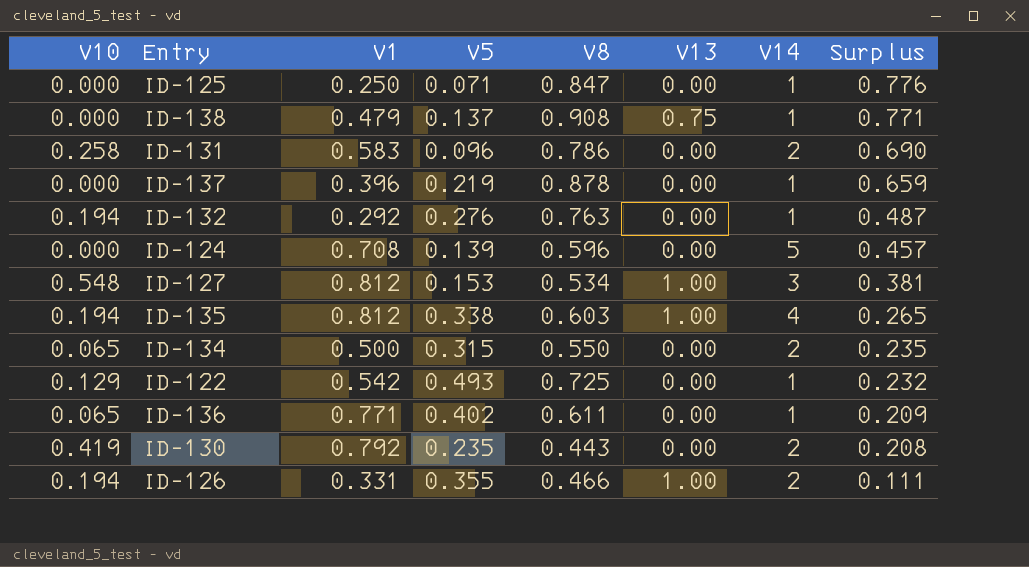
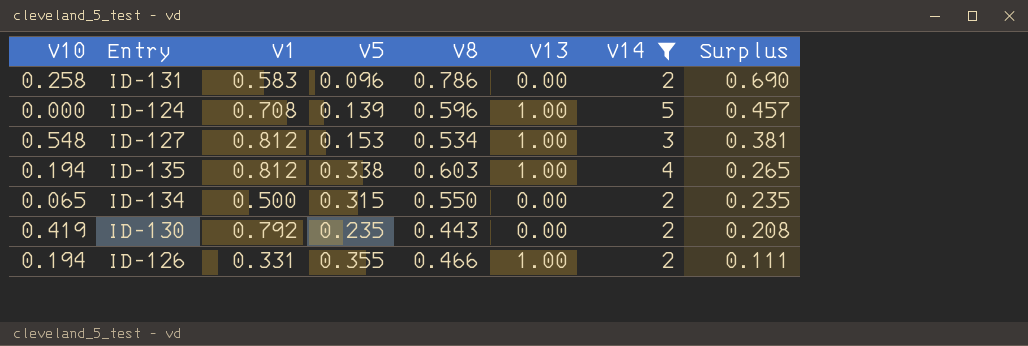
filter: none -> V14 != 1
ID-124 | V13: 0.00 -> 1.00

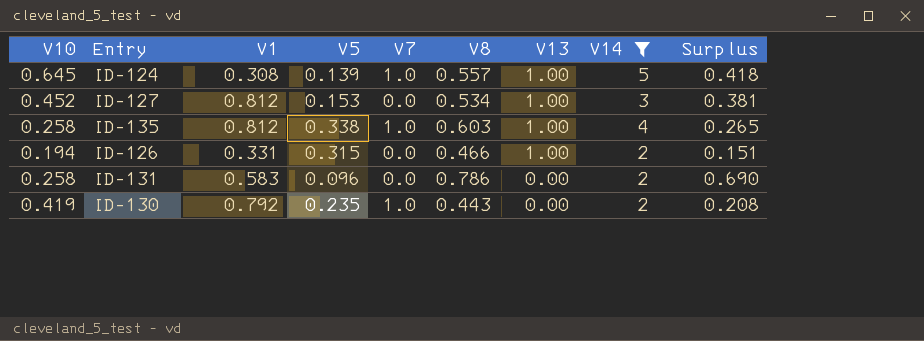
row order: Surplus descending -> V13 descending
column V7 | position: none -> 5
row ID-134: 0.065 | 0.500 | 0.315 | 0.550 | 0.00 | 2 | 0.235 -> none
ID-124 | V10: 0.000 -> 0.645
ID-124 | V1: 0.708 -> 0.308
ID-124 | V8: 0.596 -> 0.557
ID-124 | Surplus: 0.457 -> 0.418
ID-127 | V10: 0.548 -> 0.452
ID-135 | V10: 0.194 -> 0.258
ID-126 | V5: 0.355 -> 0.315
ID-126 | Surplus: 0.111 -> 0.151

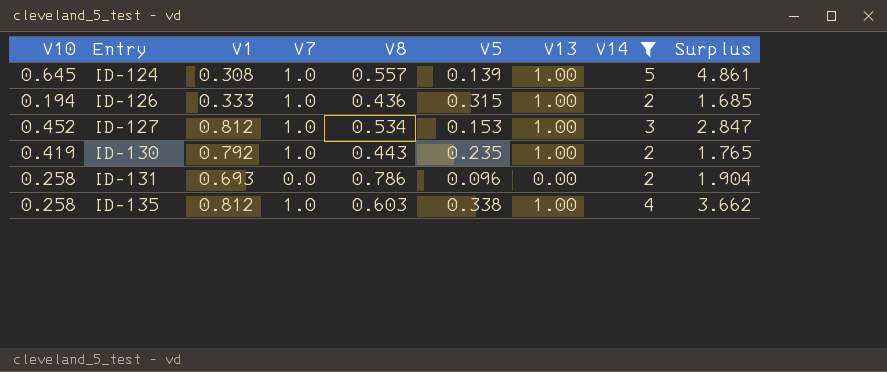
row order: V13 descending -> Entry ascending
column V5 | position: 4 -> 6
column Surplus | formula: [V8] - [V5] -> [V14] - [V5]
ID-126 | V1: 0.331 -> 0.333
ID-126 | V7: 0.0 -> 1.0
ID-126 | V8: 0.466 -> 0.436
ID-127 | V7: 0.0 -> 1.0
ID-130 | V13: 0.00 -> 1.00
ID-131 | V1: 0.583 -> 0.693

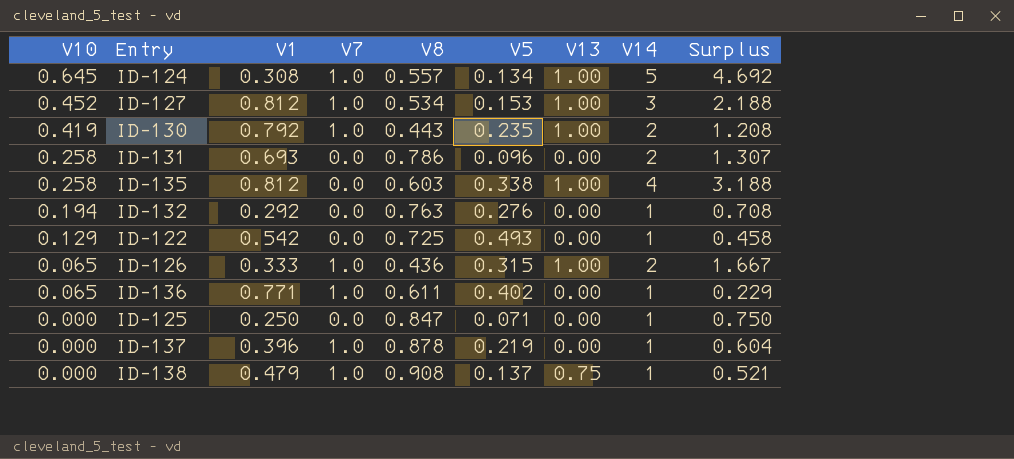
filter: V14 != 1 -> none
row order: Entry ascending -> V10 descending
column Surplus | formula: [V14] - [V5] -> [V14] - [V1]
ID-124 | V5: 0.139 -> 0.134
ID-135 | V7: 1.0 -> 0.0
ID-126 | V10: 0.194 -> 0.065

